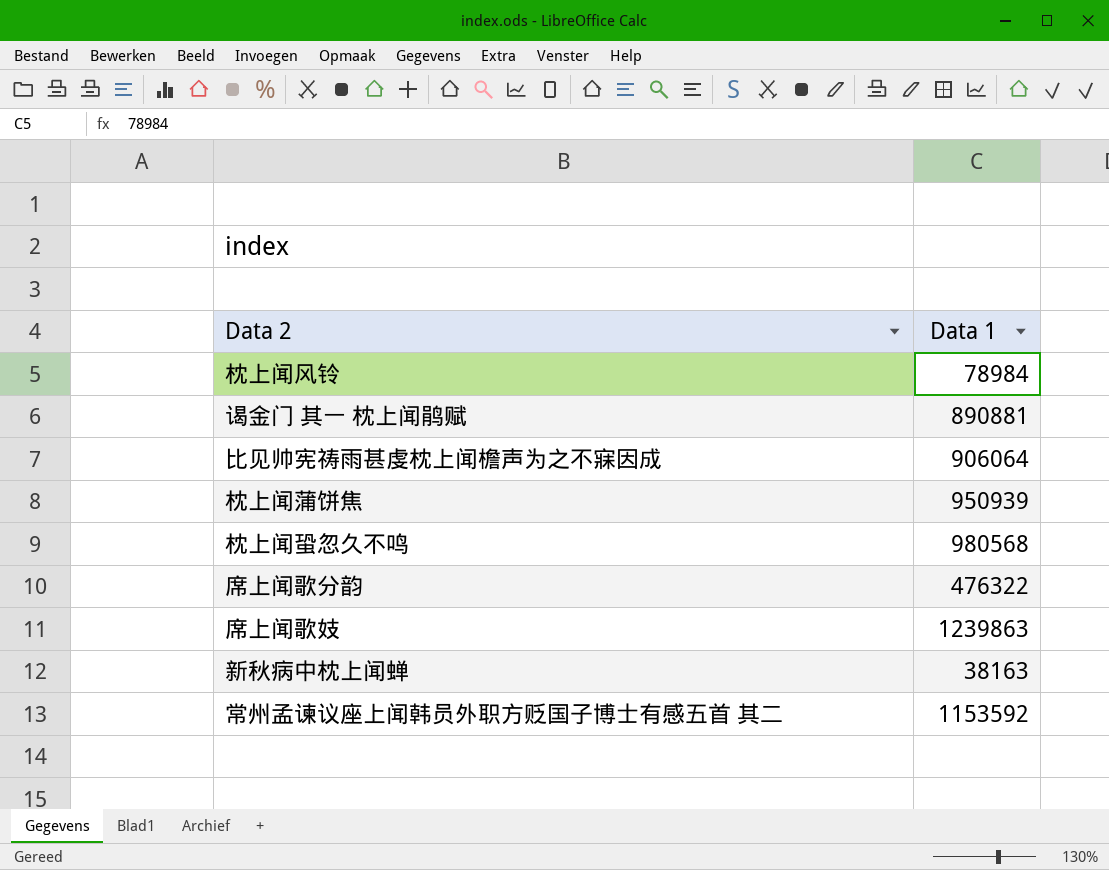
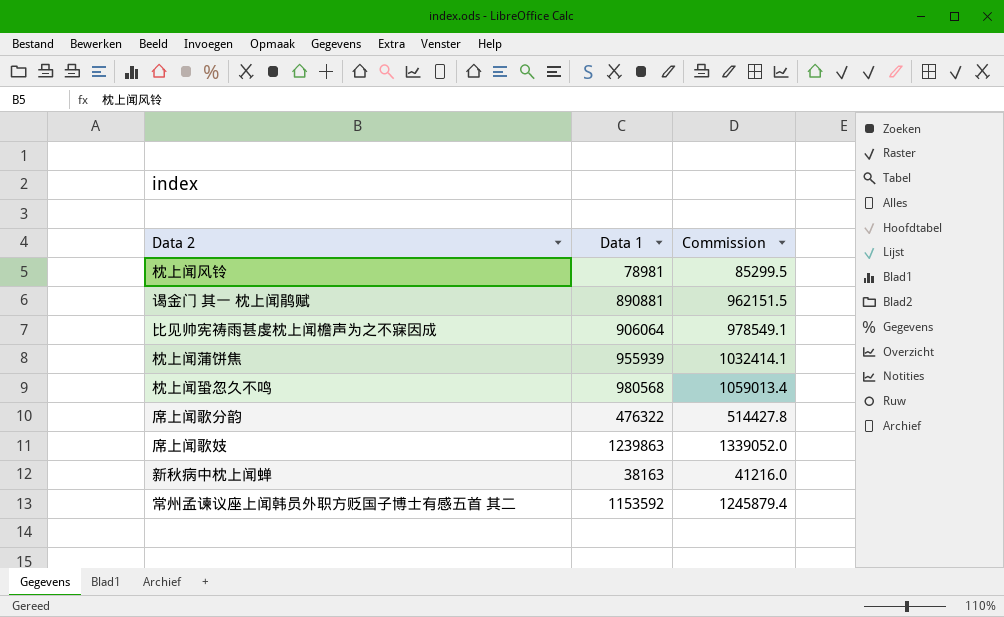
column Commission | formula: none -> [Data 1] * 1.08
枕上闻风铃 | Data 1: 78984 -> 78981
枕上闻蒲饼焦 | Data 1: 950939 -> 955939

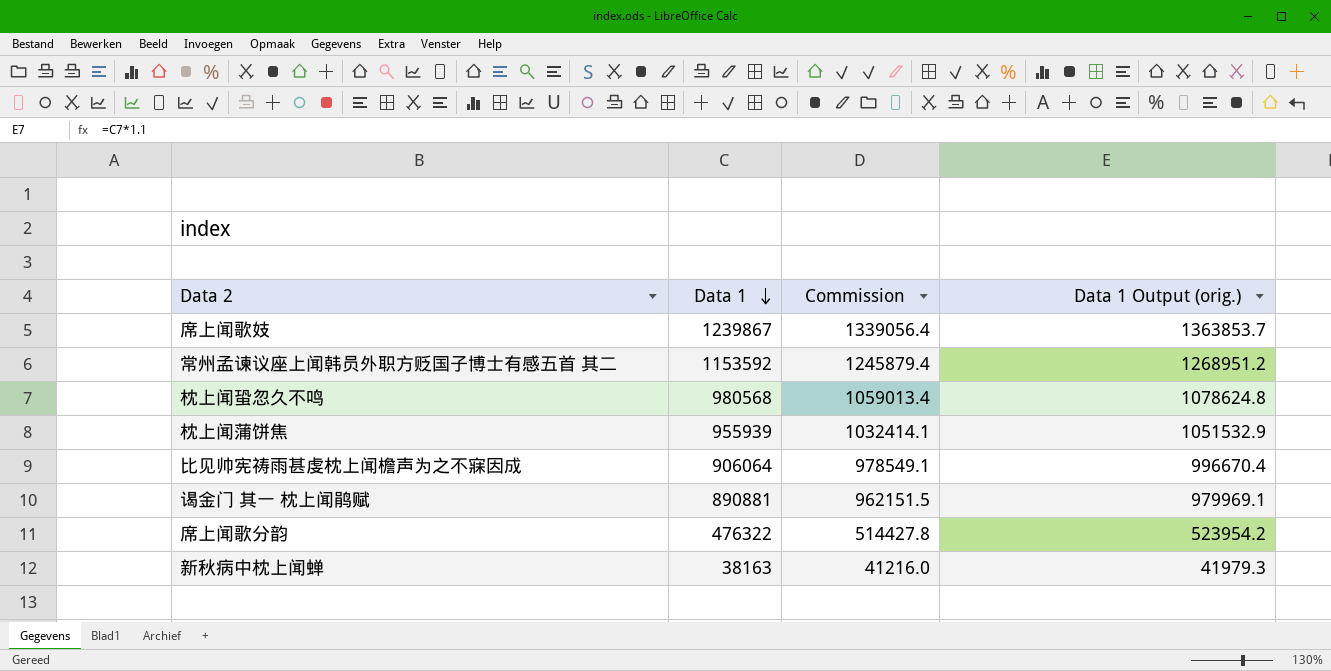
row order: none -> Data 1 descending
column Data 1 Output (orig.) | formula: none -> [Data 1] * 1.1
row 枕上闻风铃: 78981 | 85299.5 -> none
席上闻歌妓 | Data 1: 1239863 -> 1239867
席上闻歌妓 | Commission: 1339052.0 -> 1339056.4

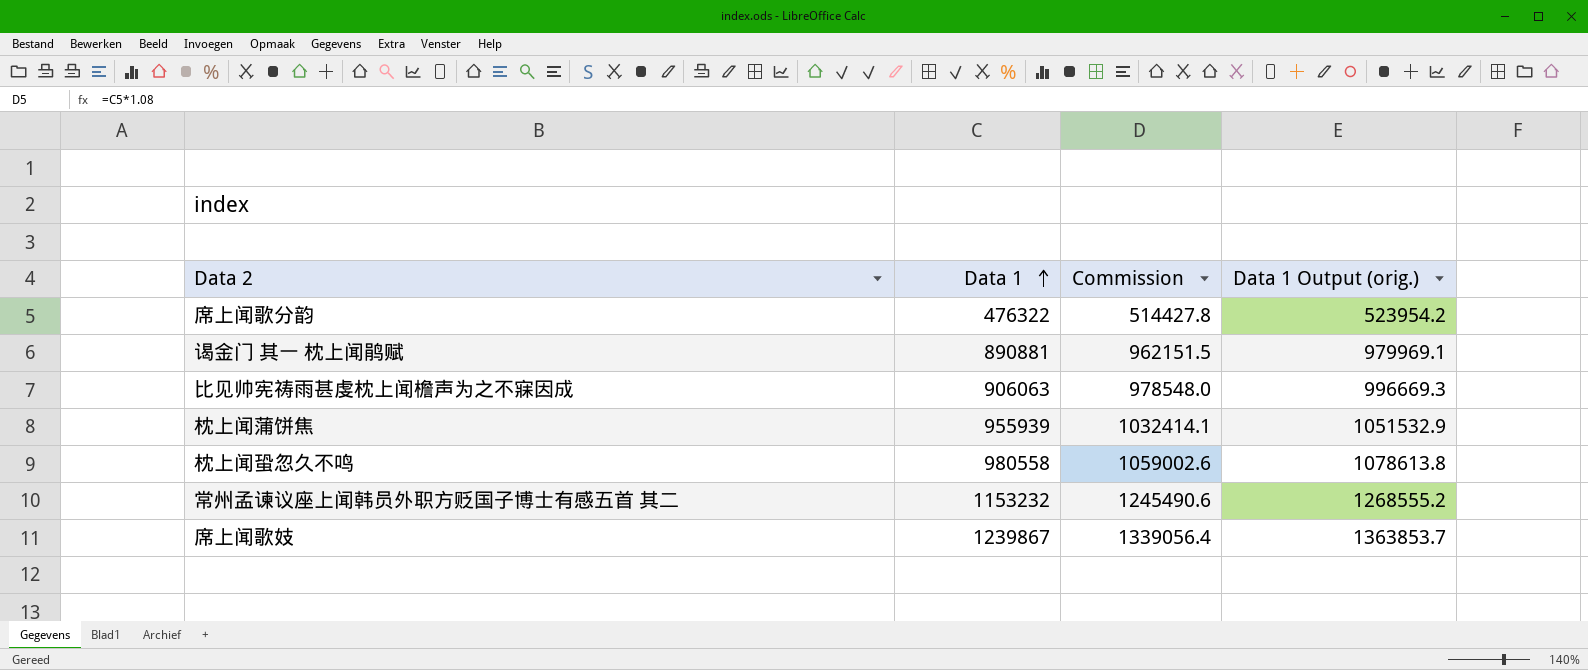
row order: Data 1 descending -> Data 1 ascending
row 新秋病中枕上闻蝉: 38163 | 41216.0 | 41979.3 -> none
比见帅宪祷雨甚虔枕上闻檐声为之不寐因成 | Data 1: 906064 -> 906063
比见帅宪祷雨甚虔枕上闻檐声为之不寐因成 | Commission: 978549.1 -> 978548.0
比见帅宪祷雨甚虔枕上闻檐声为之不寐因成 | Data 1 Output (orig.): 996670.4 -> 996669.3
枕上闻蛩忽久不鸣 | Data 1: 980568 -> 980558
枕上闻蛩忽久不鸣 | Commission: 1059013.4 -> 1059002.6
枕上闻蛩忽久不鸣 | Data 1 Output (orig.): 1078624.8 -> 1078613.8
常州孟谏议座上闻韩员外职方贬国子博士有感五首 其二 | Data 1: 1153592 -> 1153232
常州孟谏议座上闻韩员外职方贬国子博士有感五首 其二 | Commission: 1245879.4 -> 1245490.6
常州孟谏议座上闻韩员外职方贬国子博士有感五首 其二 | Data 1 Output (orig.): 1268951.2 -> 1268555.2

